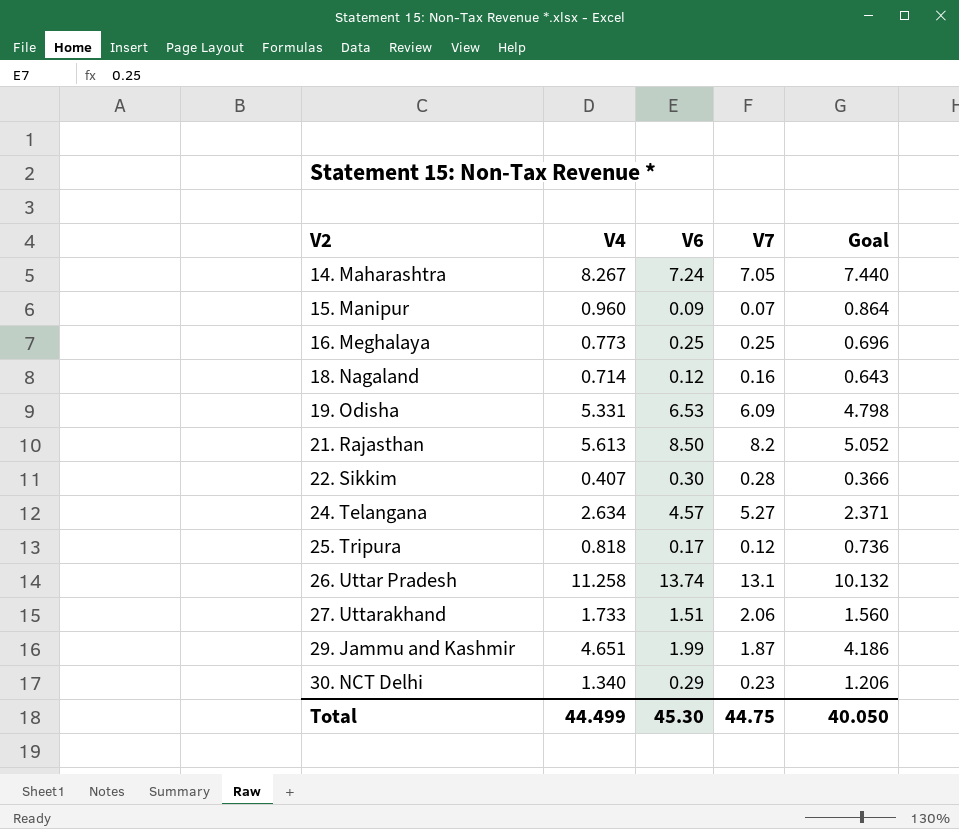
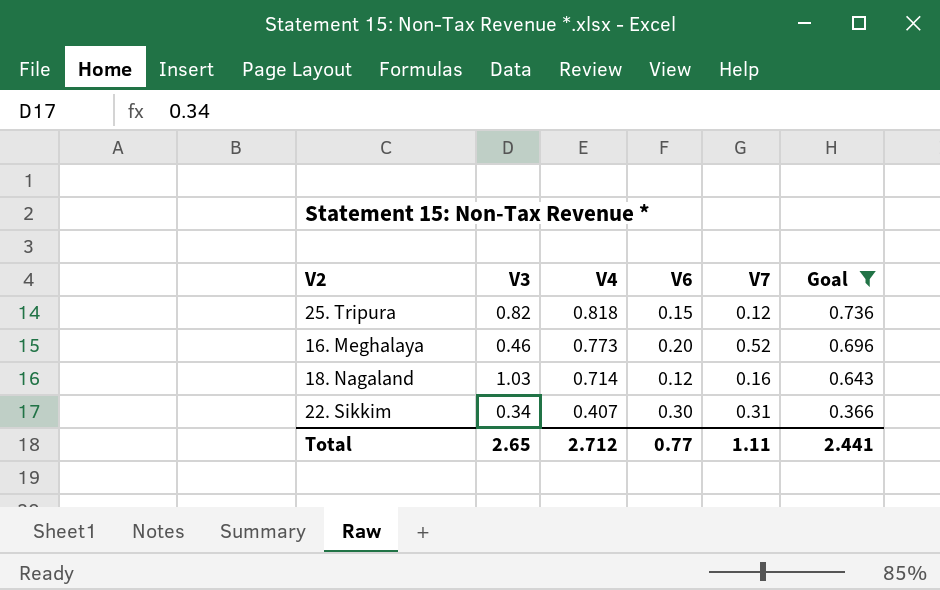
filter: none -> Goal <= 0.736
row order: V2 ascending -> V4 descending
column V3 | position: none -> 2
25. Tripura | V6: 0.17 -> 0.15
16. Meghalaya | V6: 0.25 -> 0.20
16. Meghalaya | V7: 0.25 -> 0.52
22. Sikkim | V7: 0.28 -> 0.31
Total | V4: 44.499 -> 2.712
Total | V6: 45.30 -> 0.77
Total | V7: 44.75 -> 1.11
Total | Goal: 40.050 -> 2.441

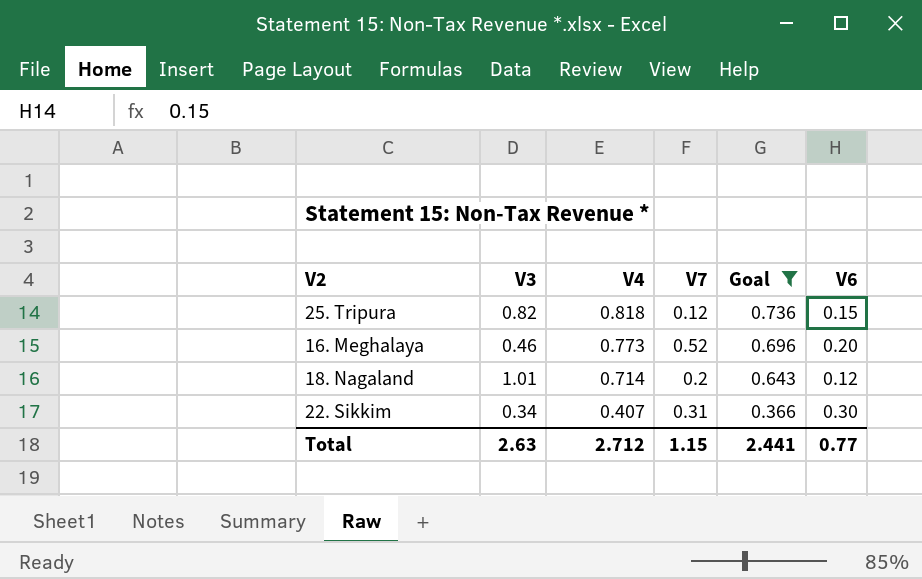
column V6 | position: 4 -> 6
18. Nagaland | V3: 1.03 -> 1.01
18. Nagaland | V7: 0.16 -> 0.2
Total | V3: 2.65 -> 2.63
Total | V7: 1.11 -> 1.15

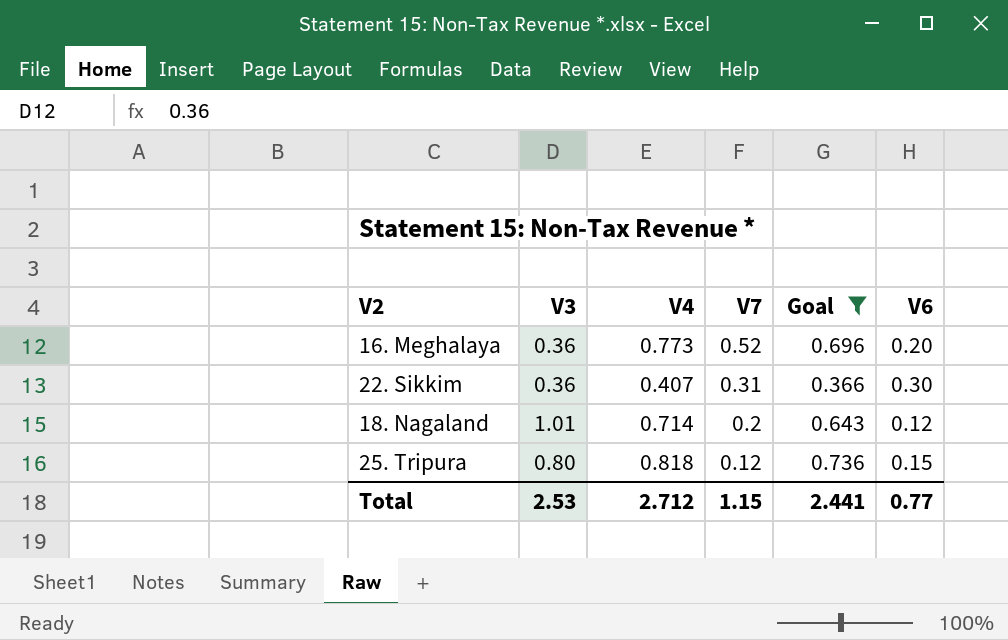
row order: V4 descending -> V7 descending
16. Meghalaya | V3: 0.46 -> 0.36
22. Sikkim | V3: 0.34 -> 0.36
25. Tripura | V3: 0.82 -> 0.80
Total | V3: 2.63 -> 2.53

